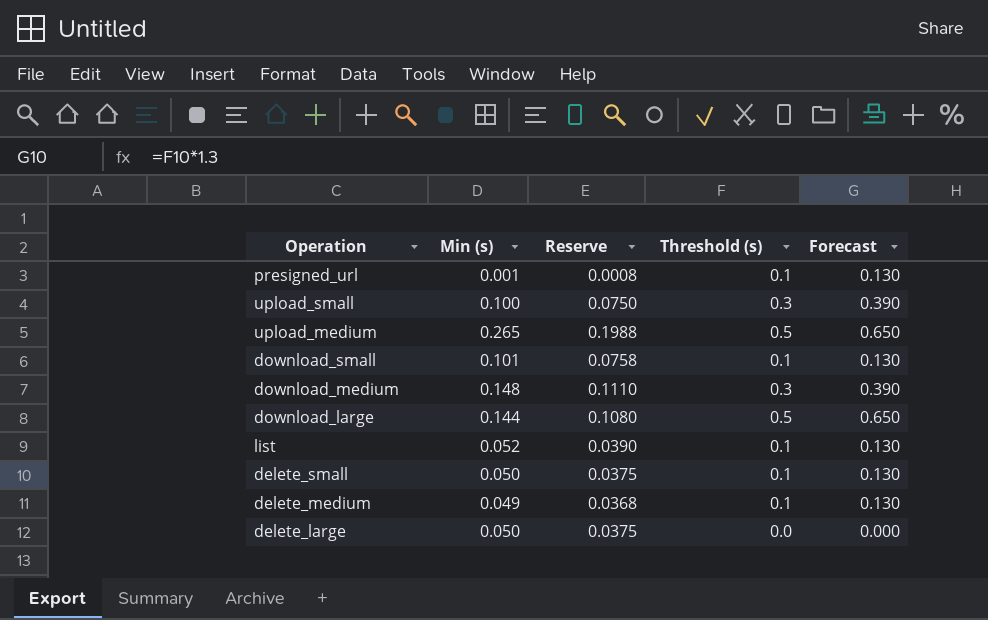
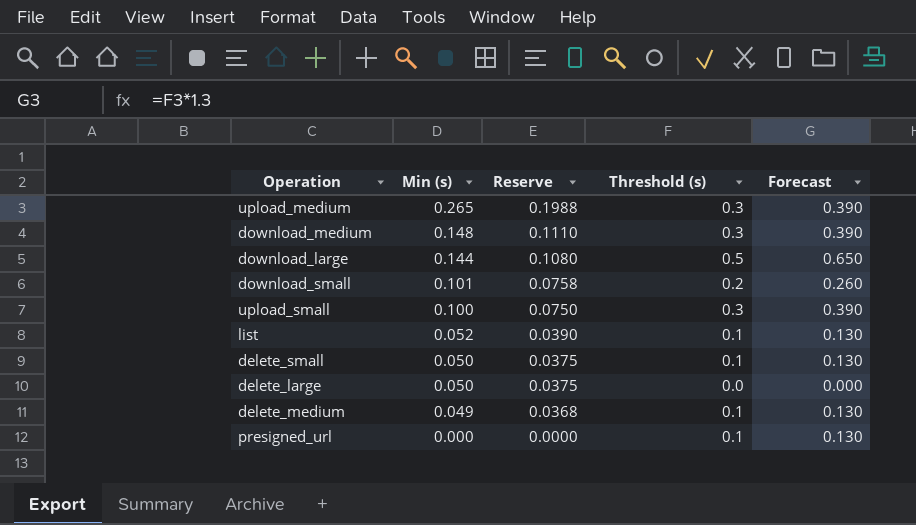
row order: none -> Min (s) descending
upload_medium | Threshold (s): 0.5 -> 0.3
upload_medium | Forecast: 0.650 -> 0.390
download_small | Threshold (s): 0.1 -> 0.2
download_small | Forecast: 0.130 -> 0.260
presigned_url | Min (s): 0.001 -> 0.000
presigned_url | Reserve: 0.0008 -> 0.0000

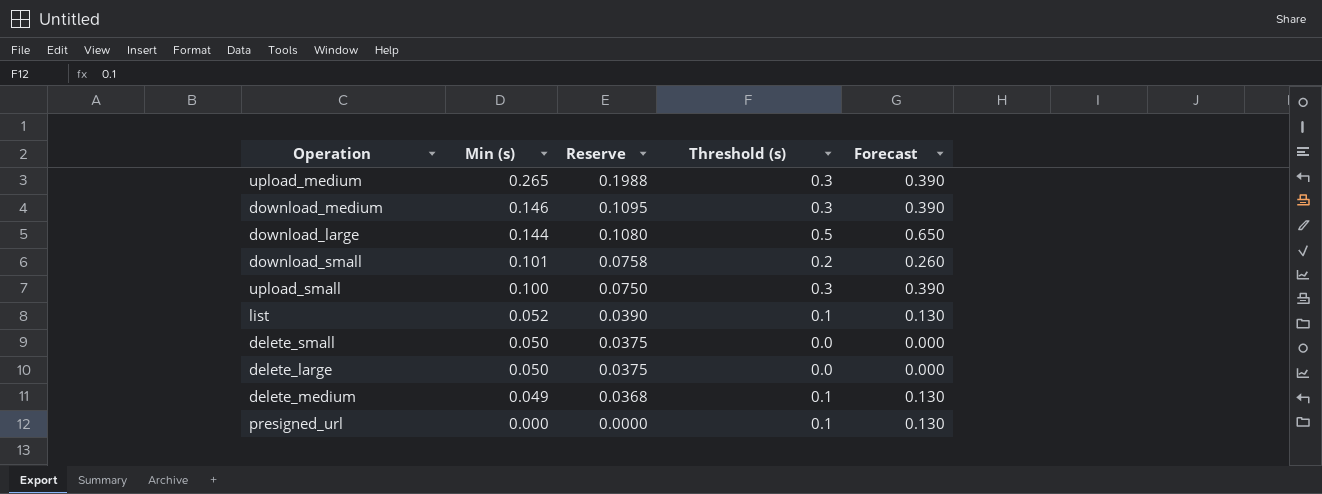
download_medium | Min (s): 0.148 -> 0.146
download_medium | Reserve: 0.1110 -> 0.1095
delete_small | Threshold (s): 0.1 -> 0.0
delete_small | Forecast: 0.130 -> 0.000

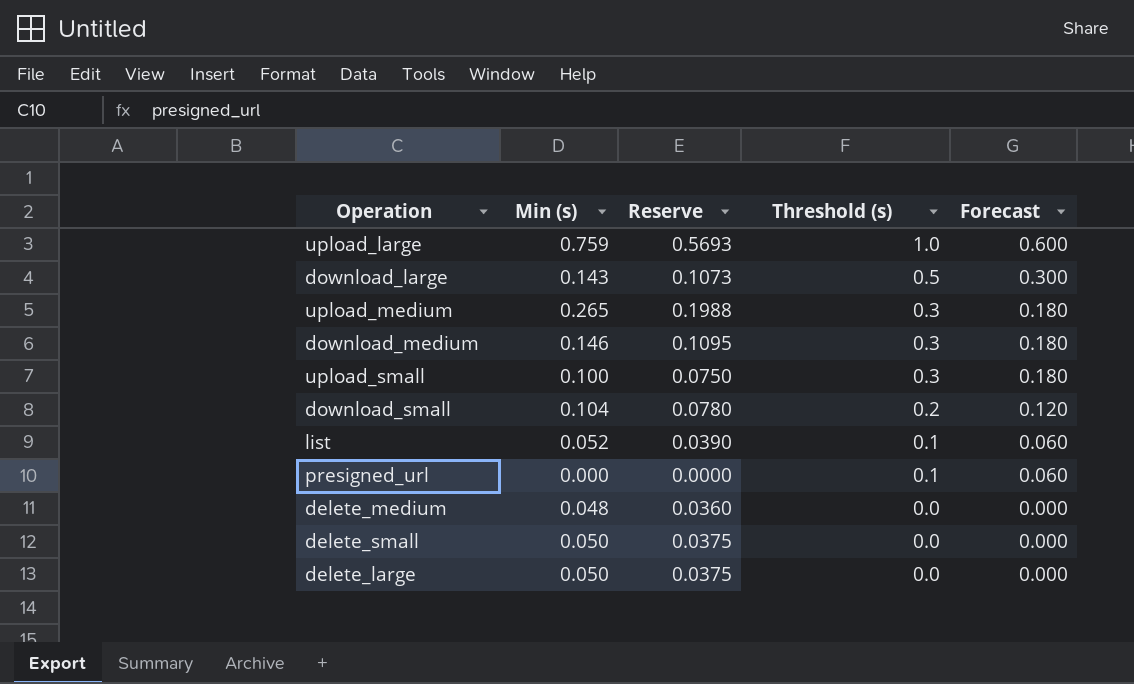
row order: Min (s) descending -> Threshold (s) descending
column Forecast | formula: [Threshold (s)] * 1.3 -> [Threshold (s)] * 0.6
row upload_large: none -> 0.759 | 0.5693 | 1.0 | 0.600
download_large | Min (s): 0.144 -> 0.143
download_large | Reserve: 0.1080 -> 0.1073
download_small | Min (s): 0.101 -> 0.104
download_small | Reserve: 0.0758 -> 0.0780
delete_medium | Min (s): 0.049 -> 0.048
delete_medium | Reserve: 0.0368 -> 0.0360
delete_medium | Threshold (s): 0.1 -> 0.0

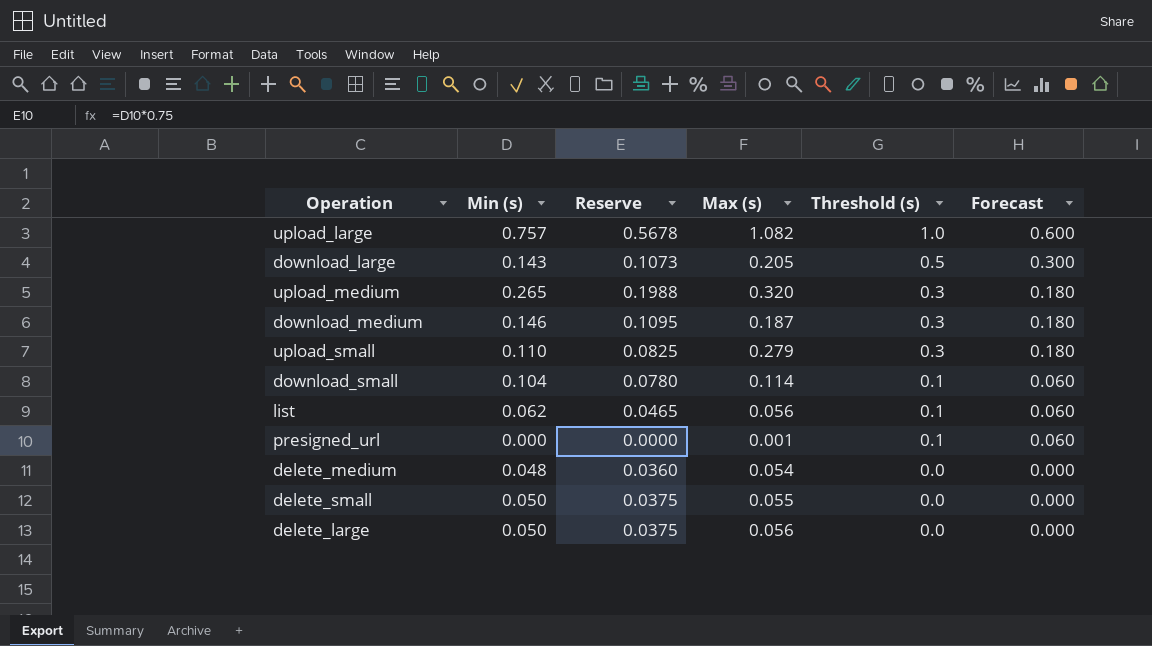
column Max (s) | position: none -> 4
upload_large | Min (s): 0.759 -> 0.757
upload_large | Reserve: 0.5693 -> 0.5678
upload_small | Min (s): 0.100 -> 0.110
upload_small | Reserve: 0.0750 -> 0.0825
download_small | Threshold (s): 0.2 -> 0.1
download_small | Forecast: 0.120 -> 0.060
list | Min (s): 0.052 -> 0.062
list | Reserve: 0.0390 -> 0.0465

